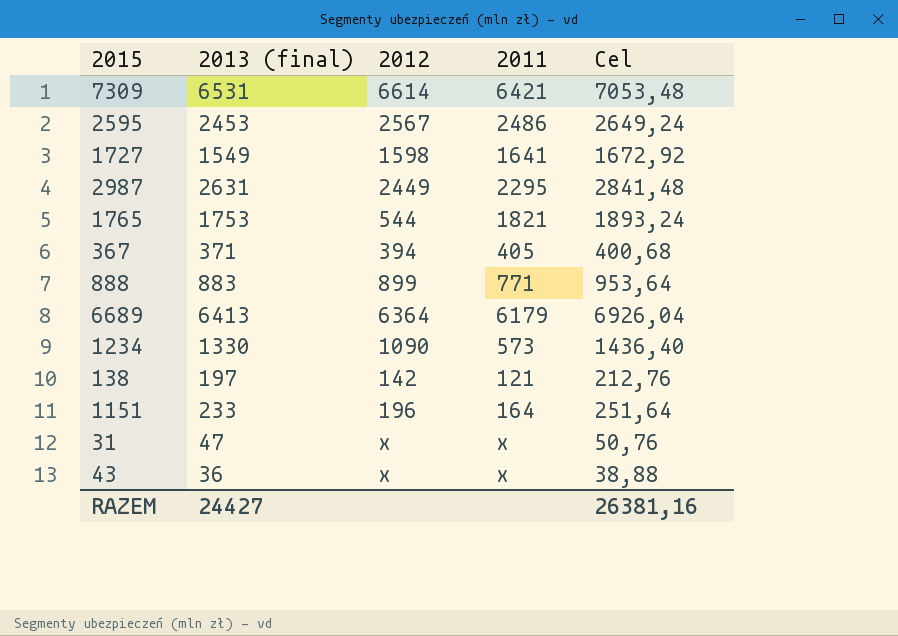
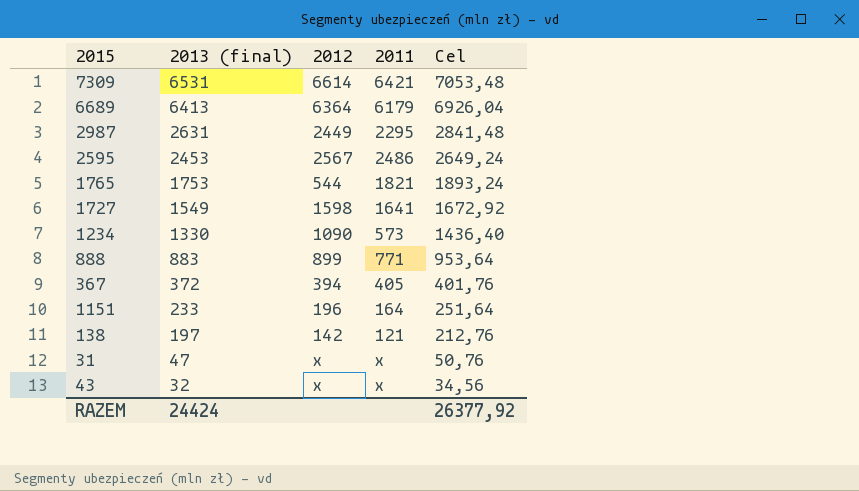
row order: none -> 2013 (final) descending
367 | 2013 (final): 371 -> 372
367 | Cel: 400,68 -> 401,76
43 | 2013 (final): 36 -> 32
43 | Cel: 38,88 -> 34,56
RAZEM | 2013 (final): 24427 -> 24424
RAZEM | Cel: 26381,16 -> 26377,92

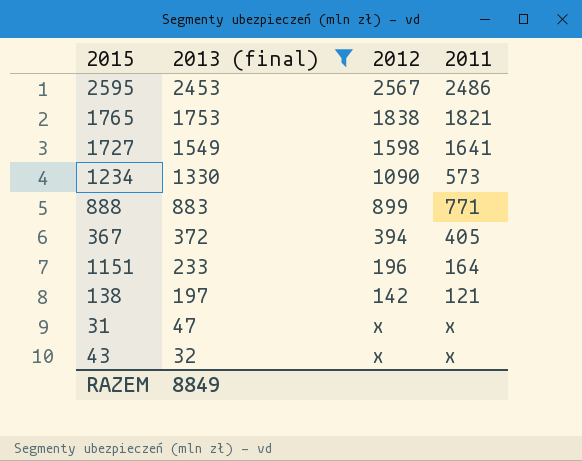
filter: none -> 2013 (final) <= 2453
column Cel | formula: [2013 (final)] * 1,08 -> none
1765 | 2012: 544 -> 1838
RAZEM | 2013 (final): 24424 -> 8849

